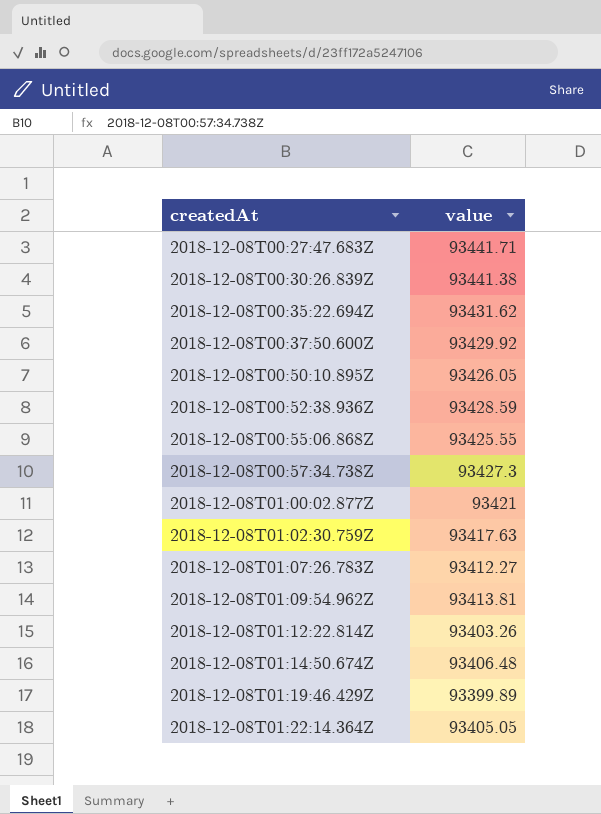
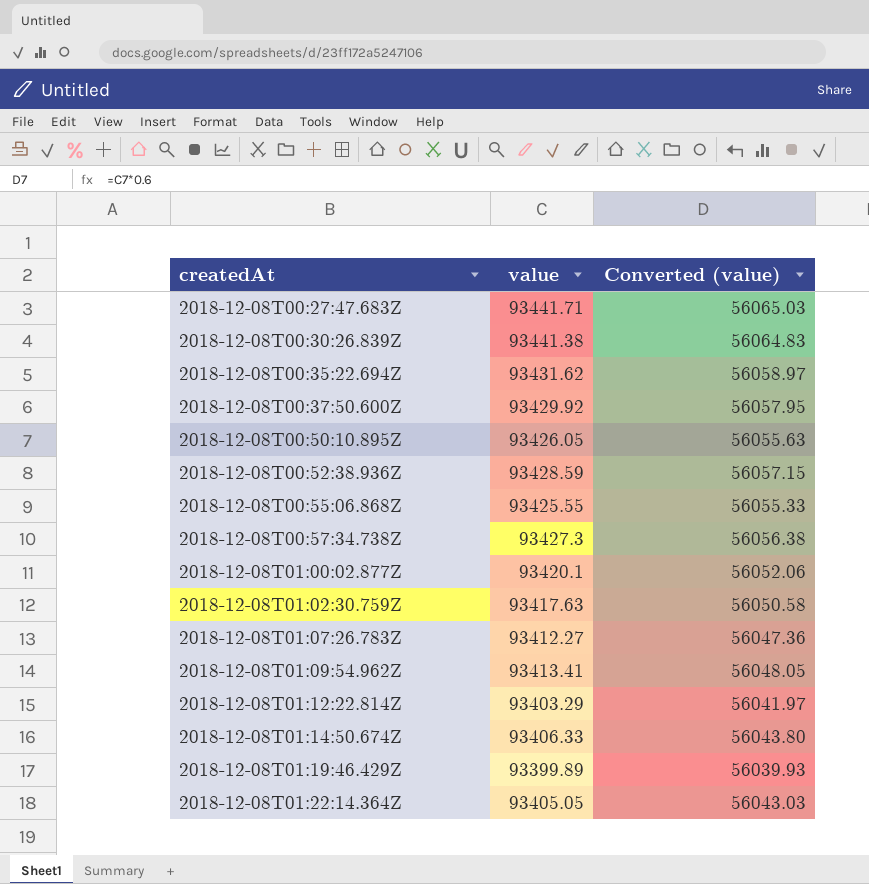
column Converted (value) | formula: none -> [value] * 0.6
2018-12-08T01:00:02.877Z | value: 93421 -> 93420.1
2018-12-08T01:09:54.962Z | value: 93413.81 -> 93413.41
2018-12-08T01:12:22.814Z | value: 93403.26 -> 93403.29
2018-12-08T01:14:50.674Z | value: 93406.48 -> 93406.33

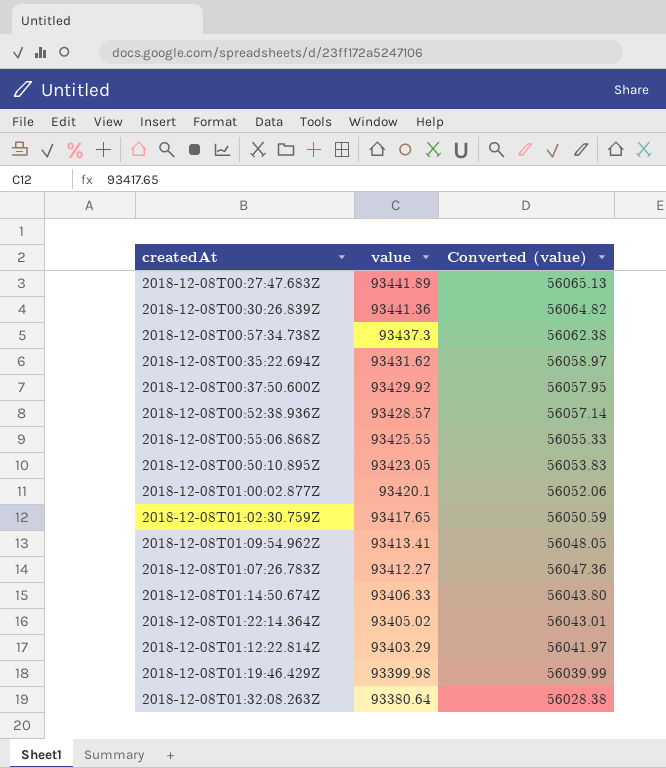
row order: createdAt ascending -> value descending
2018-12-08T00:27:47.683Z | value: 93441.71 -> 93441.89
2018-12-08T00:27:47.683Z | Converted (value): 56065.03 -> 56065.13
2018-12-08T00:30:26.839Z | value: 93441.38 -> 93441.36
2018-12-08T00:30:26.839Z | Converted (value): 56064.83 -> 56064.82
2018-12-08T00:57:34.738Z | value: 93427.3 -> 93437.3
2018-12-08T00:57:34.738Z | Converted (value): 56056.38 -> 56062.38
2018-12-08T00:52:38.936Z | value: 93428.59 -> 93428.57
2018-12-08T00:52:38.936Z | Converted (value): 56057.15 -> 56057.14
2018-12-08T00:50:10.895Z | value: 93426.05 -> 93423.05
2018-12-08T00:50:10.895Z | Converted (value): 56055.63 -> 56053.83
2018-12-08T01:02:30.759Z | value: 93417.63 -> 93417.65
2018-12-08T01:02:30.759Z | Converted (value): 56050.58 -> 56050.59
2018-12-08T01:22:14.364Z | value: 93405.05 -> 93405.02
2018-12-08T01:22:14.364Z | Converted (value): 56043.03 -> 56043.01
2018-12-08T01:19:46.429Z | value: 93399.89 -> 93399.98
2018-12-08T01:19:46.429Z | Converted (value): 56039.93 -> 56039.99
row 2018-12-08T01:32:08.263Z: none -> 93380.64 | 56028.38

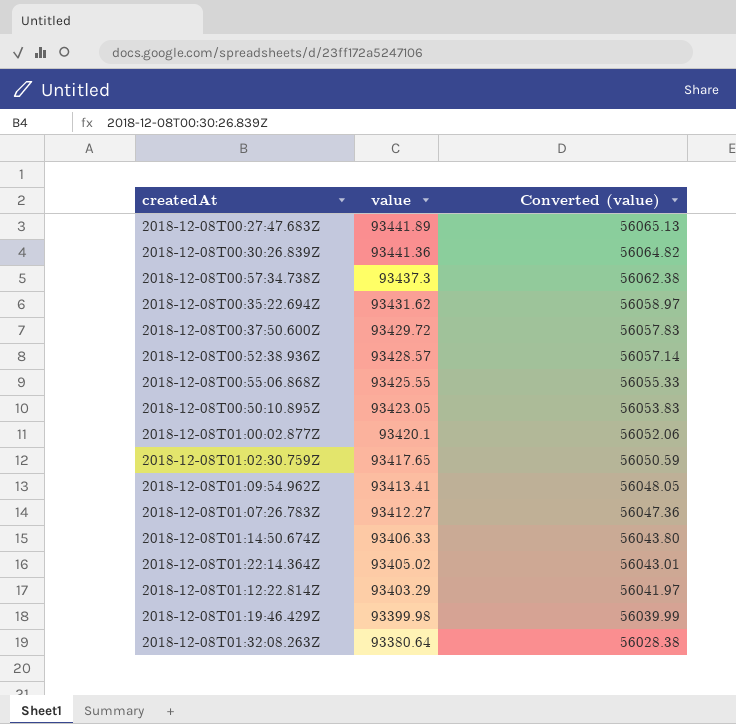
2018-12-08T00:37:50.600Z | value: 93429.92 -> 93429.72
2018-12-08T00:37:50.600Z | Converted (value): 56057.95 -> 56057.83

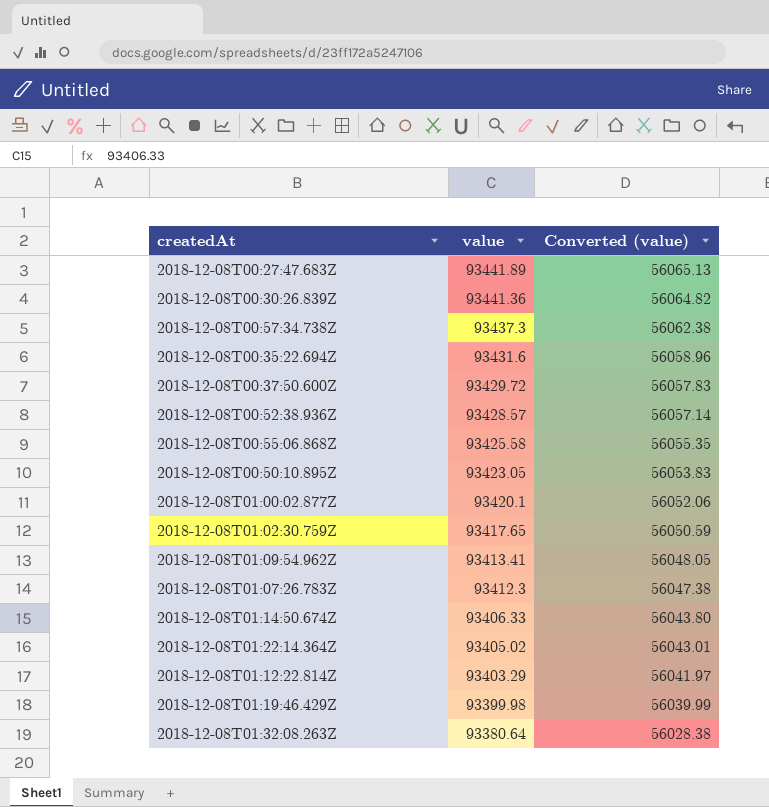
2018-12-08T00:35:22.694Z | value: 93431.62 -> 93431.6
2018-12-08T00:35:22.694Z | Converted (value): 56058.97 -> 56058.96
2018-12-08T00:55:06.868Z | value: 93425.55 -> 93425.58
2018-12-08T00:55:06.868Z | Converted (value): 56055.33 -> 56055.35
2018-12-08T01:07:26.783Z | value: 93412.27 -> 93412.3
2018-12-08T01:07:26.783Z | Converted (value): 56047.36 -> 56047.38

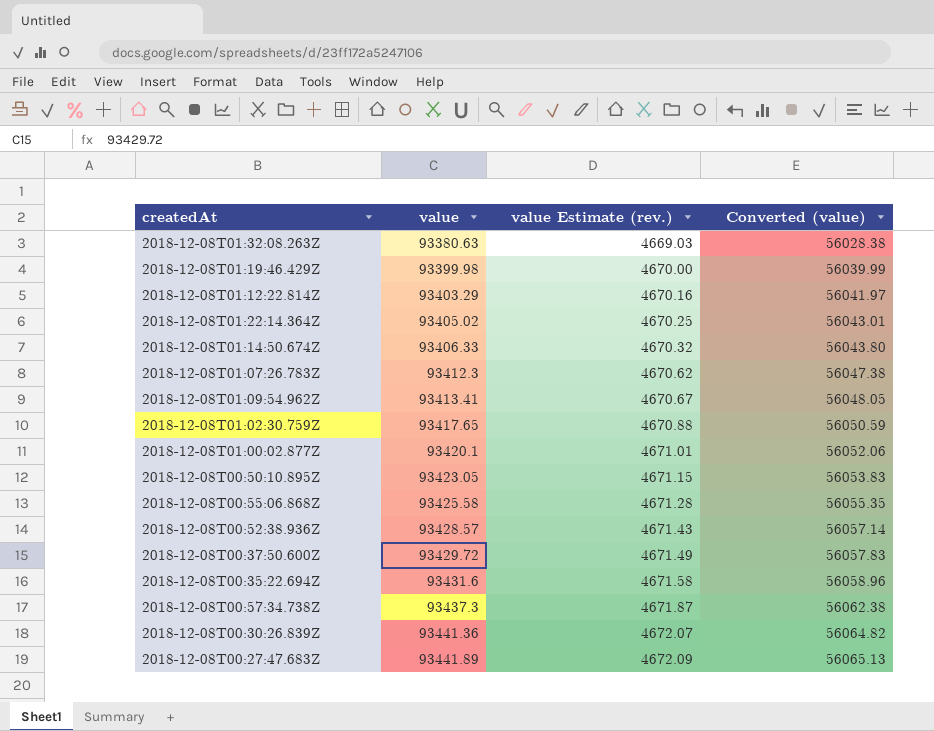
row order: value descending -> value ascending
column value Estimate (rev.) | formula: none -> [value] * 0.05
2018-12-08T01:32:08.263Z | value: 93380.64 -> 93380.63

